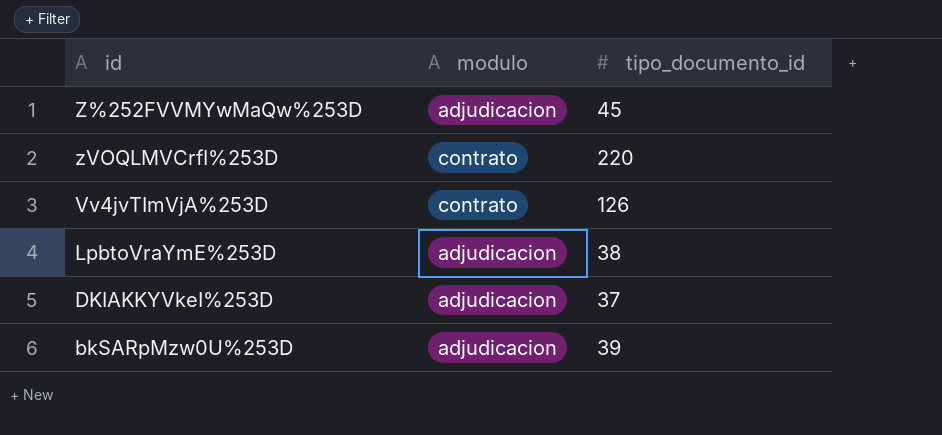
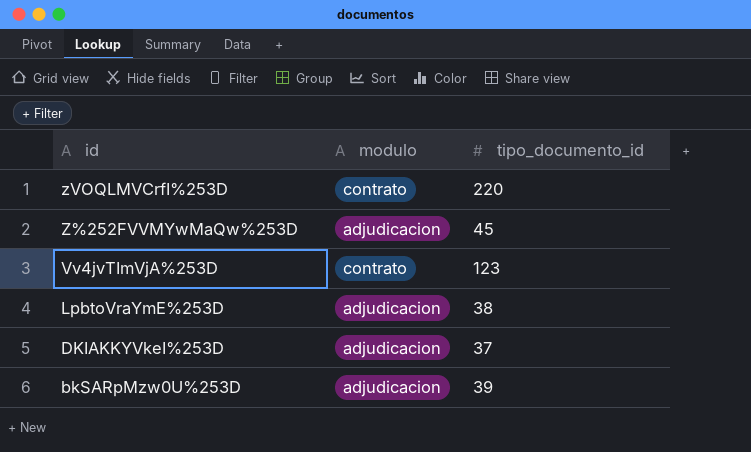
row order: none -> id descending
Vv4jvTImVjA%253D | tipo_documento_id: 126 -> 123

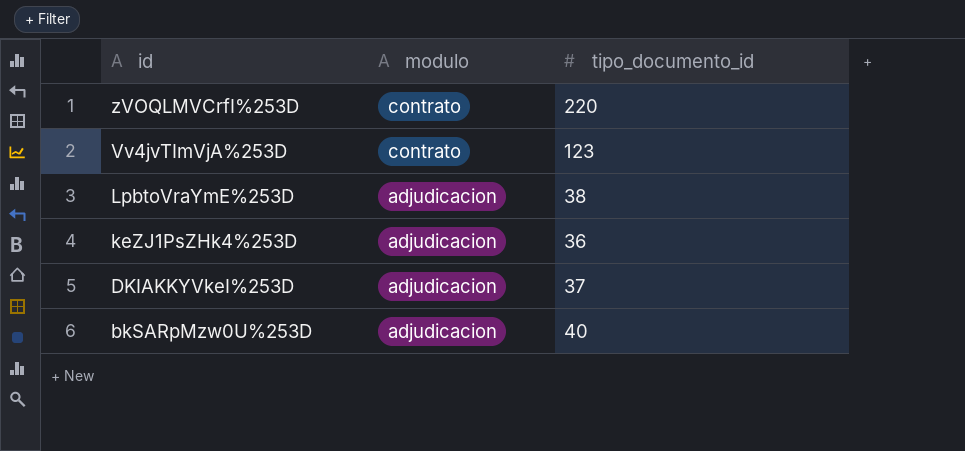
row Z%252FVVMYwMaQw%253D: adjudicacion | 45 -> none
row keZJ1PsZHk4%253D: none -> adjudicacion | 36
bkSARpMzw0U%253D | tipo_documento_id: 39 -> 40

